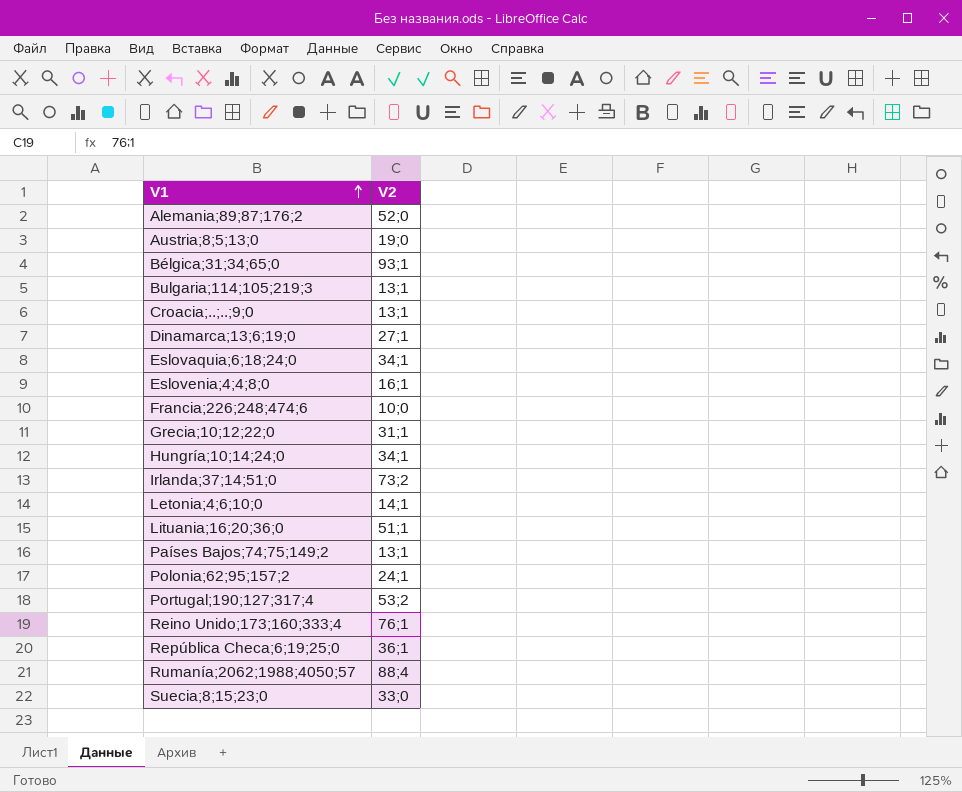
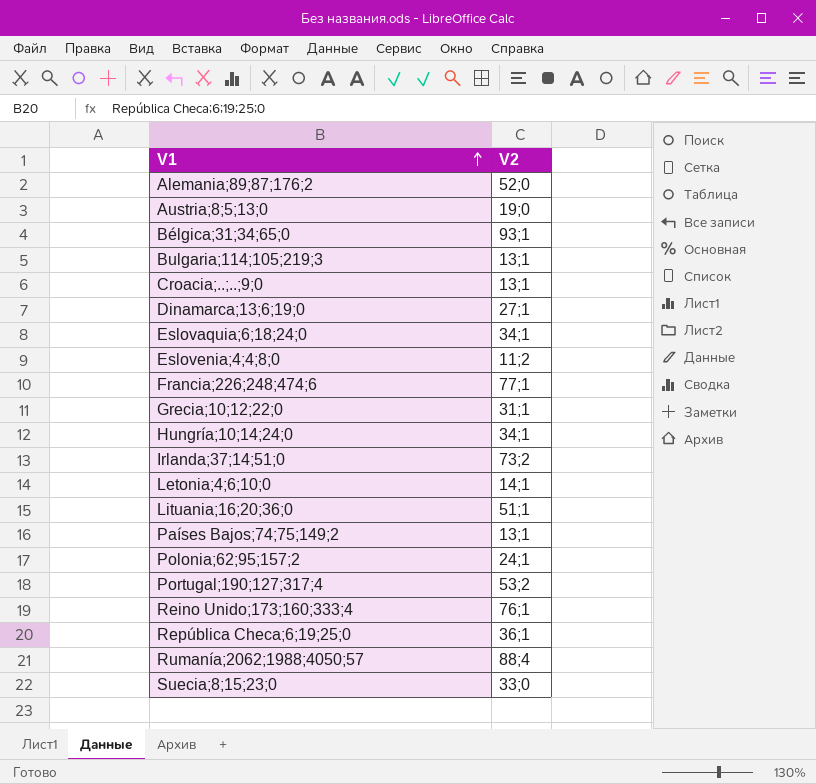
Eslovenia;4;4;8;0 | V2: 16;1 -> 11;2
Francia;226;248;474;6 | V2: 10;0 -> 77;1

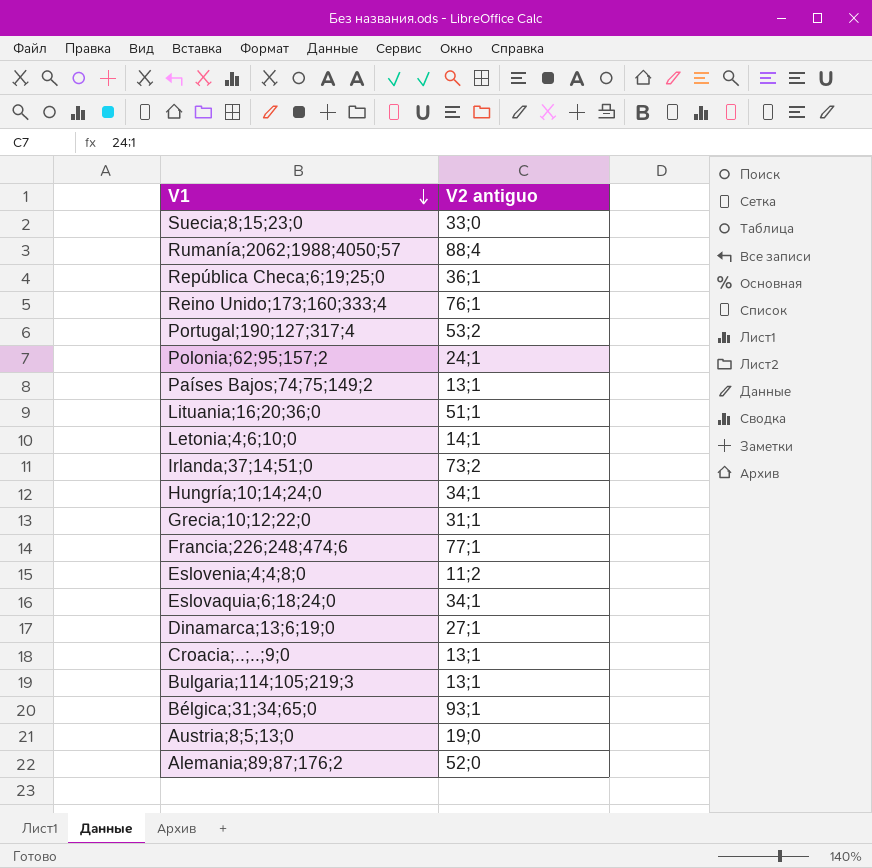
row order: V1 ascending -> V1 descending
column name: V2 -> V2 antiguo

